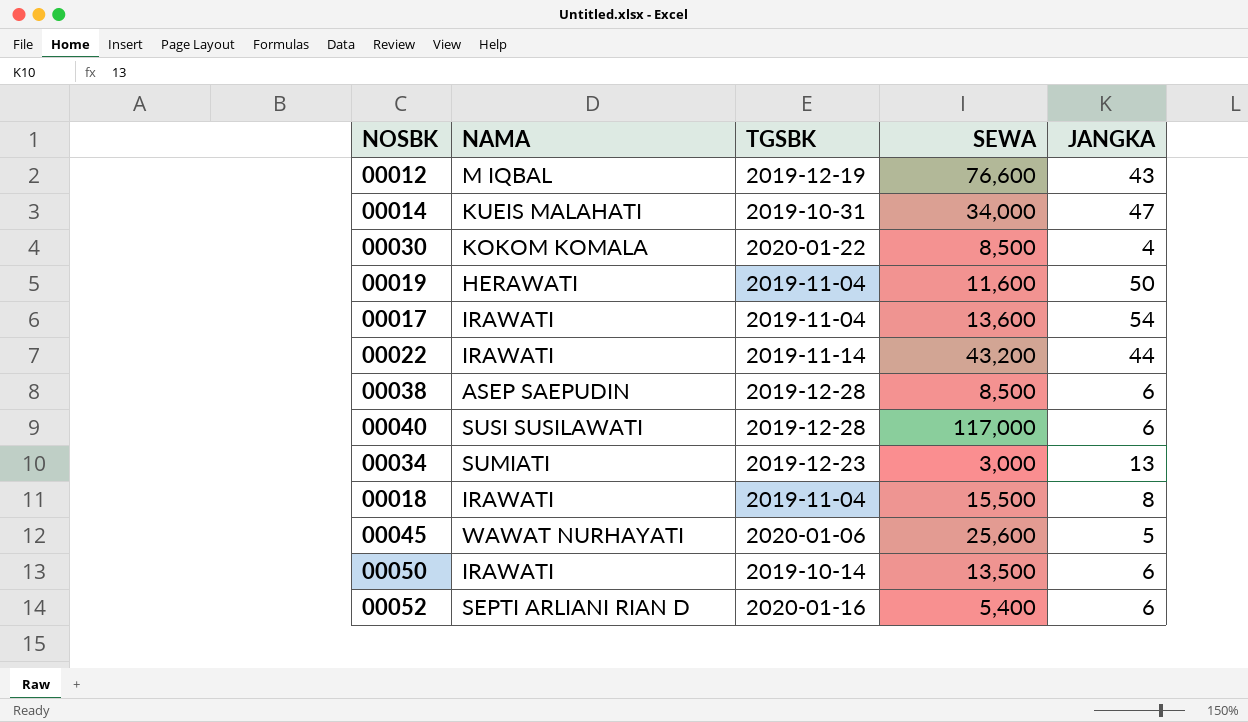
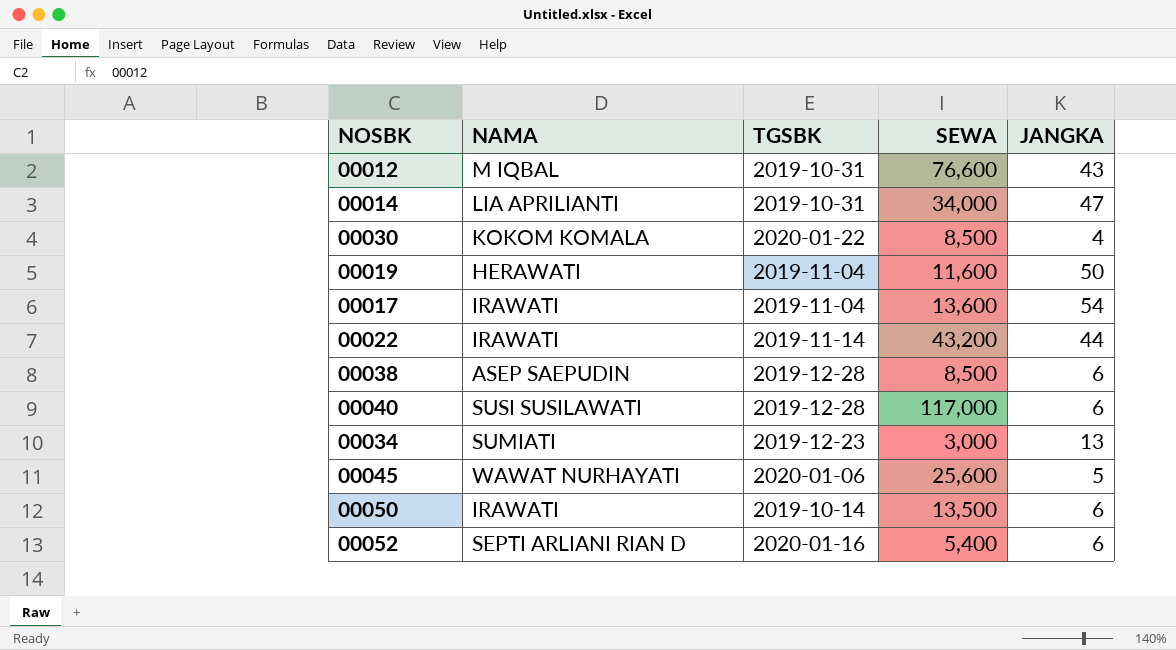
row 00018: IRAWATI | 2019-11-04 | 15,500 | 8 -> none
00012 | TGSBK: 2019-12-19 -> 2019-10-31
00014 | NAMA: KUEIS MALAHATI -> LIA APRILIANTI

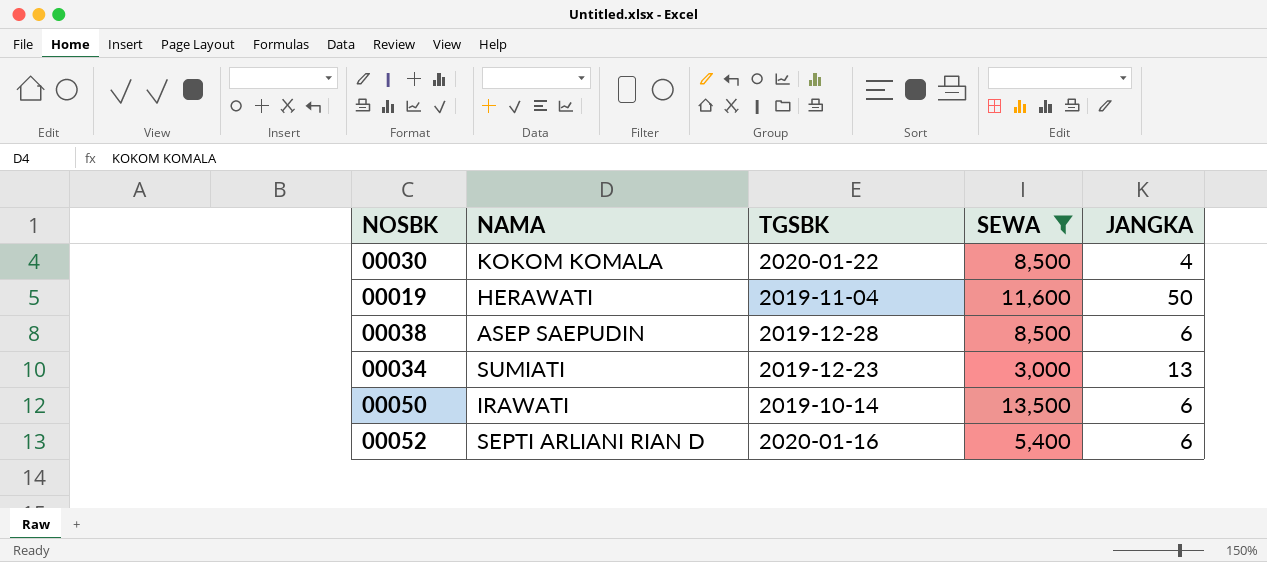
filter: none -> SEWA <= 13,500

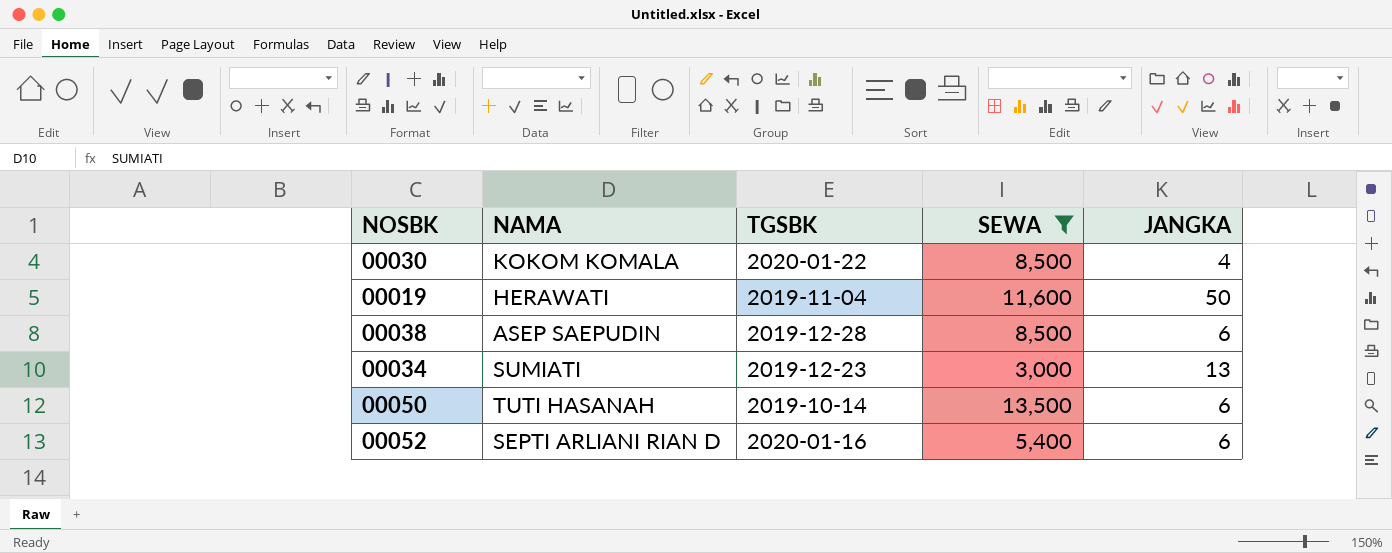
00050 | NAMA: IRAWATI -> TUTI HASANAH

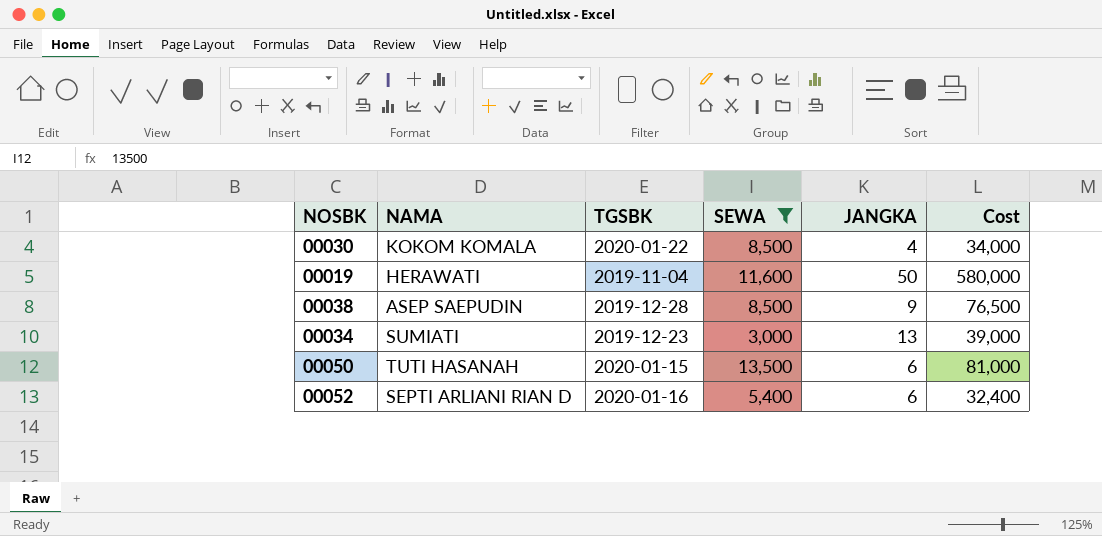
column Cost | formula: none -> [SEWA] * [JANGKA]
00038 | JANGKA: 6 -> 9
00050 | TGSBK: 2019-10-14 -> 2020-01-15

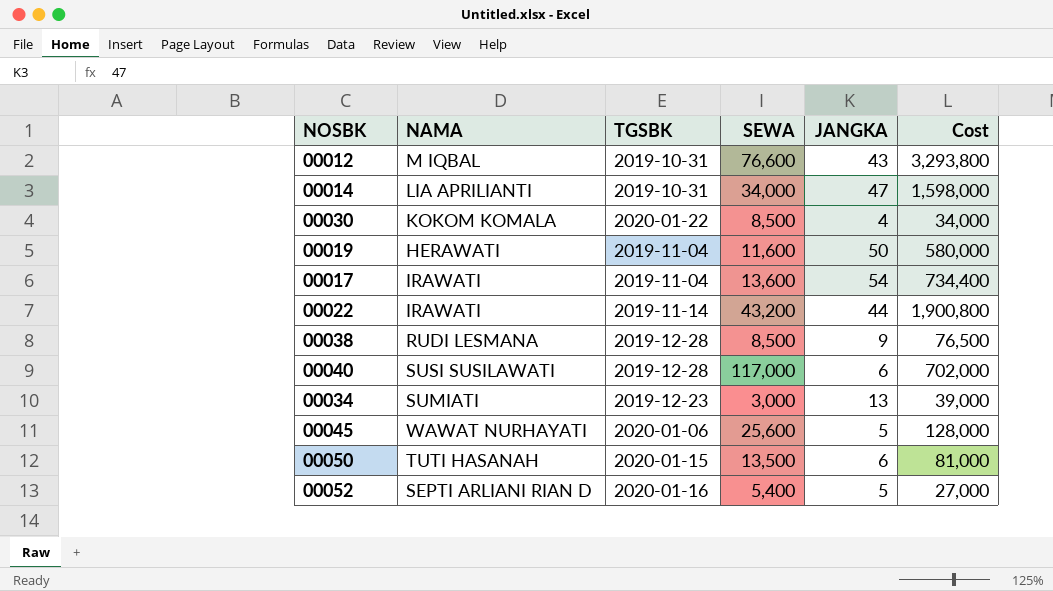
filter: SEWA <= 13,500 -> none
00038 | NAMA: ASEP SAEPUDIN -> RUDI LESMANA
00052 | JANGKA: 6 -> 5
00052 | Cost: 32,400 -> 27,000

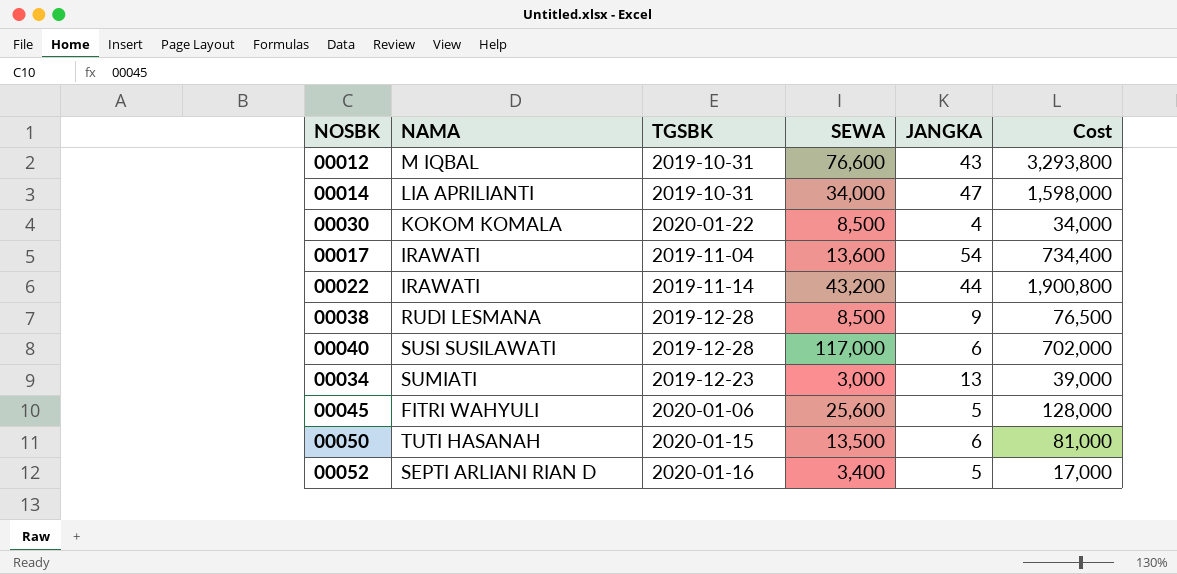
row 00019: HERAWATI | 2019-11-04 | 11,600 | 50 | 580,000 -> none
00045 | NAMA: WAWAT NURHAYATI -> FITRI WAHYULI
00052 | SEWA: 5,400 -> 3,400
00052 | Cost: 27,000 -> 17,000

